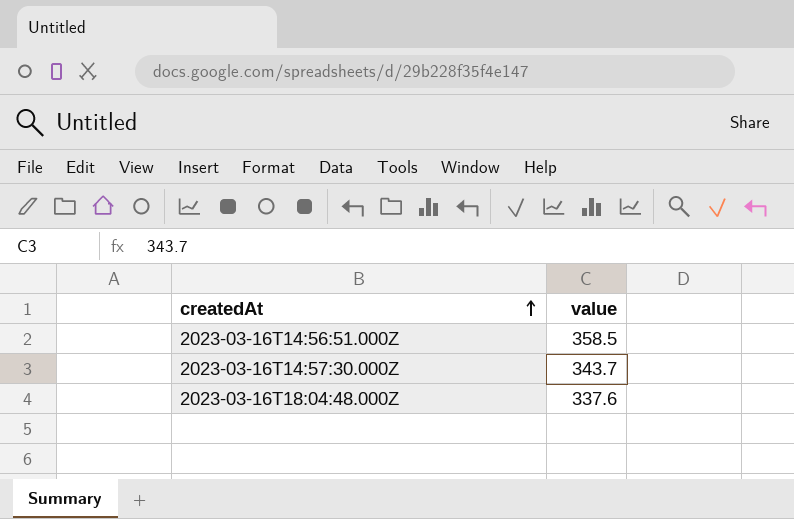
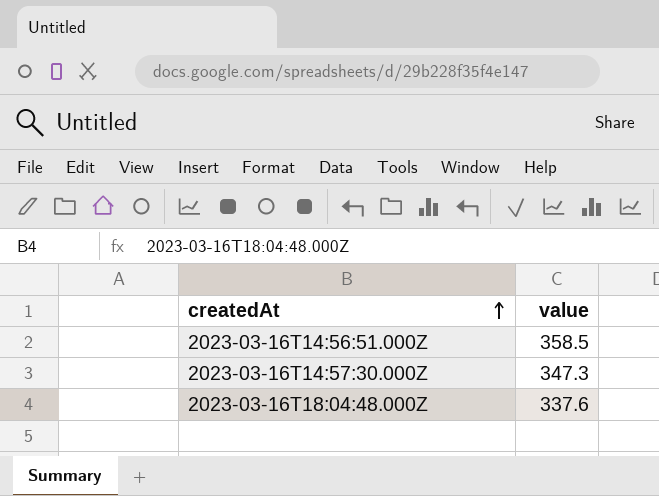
2023-03-16T14:57:30.000Z | value: 343.7 -> 347.3

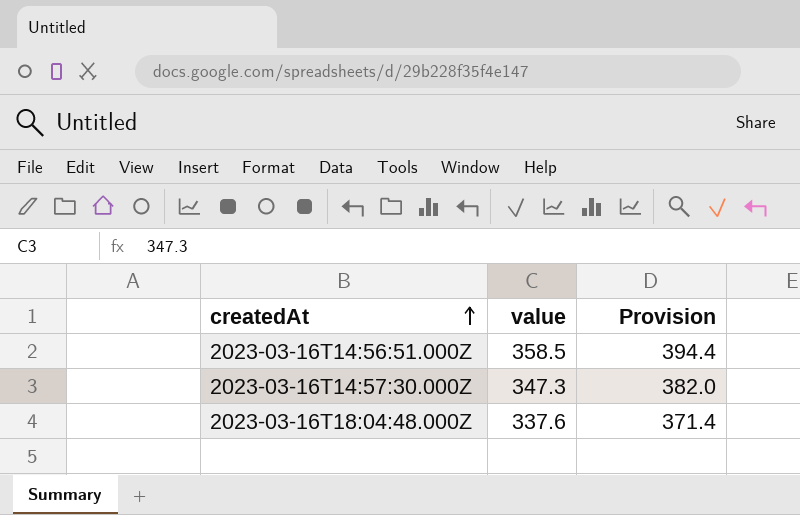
column Provision | formula: none -> [value] * 1.1

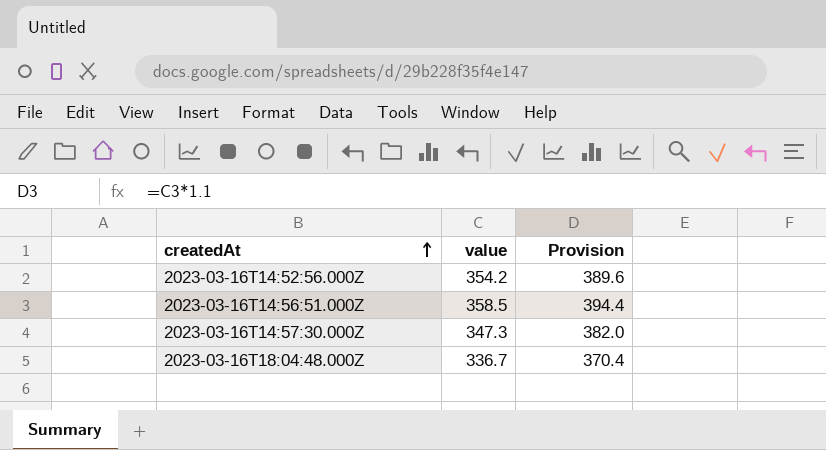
row 2023-03-16T14:52:56.000Z: none -> 354.2 | 389.6
2023-03-16T18:04:48.000Z | value: 337.6 -> 336.7
2023-03-16T18:04:48.000Z | Provision: 371.4 -> 370.4

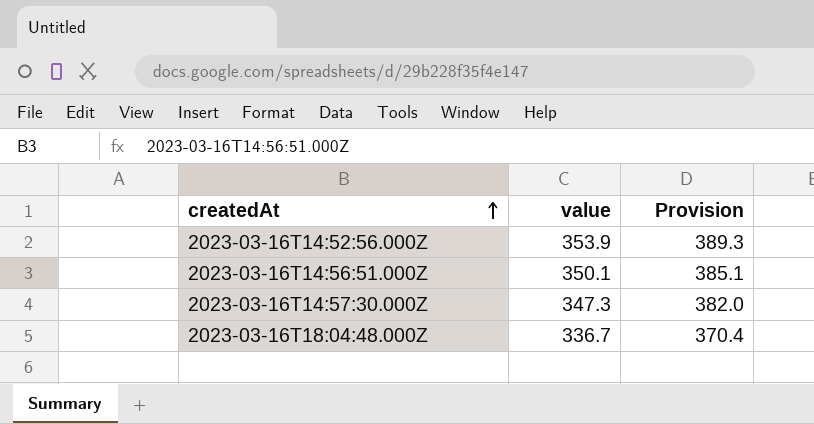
2023-03-16T14:52:56.000Z | value: 354.2 -> 353.9
2023-03-16T14:52:56.000Z | Provision: 389.6 -> 389.3
2023-03-16T14:56:51.000Z | value: 358.5 -> 350.1
2023-03-16T14:56:51.000Z | Provision: 394.4 -> 385.1

